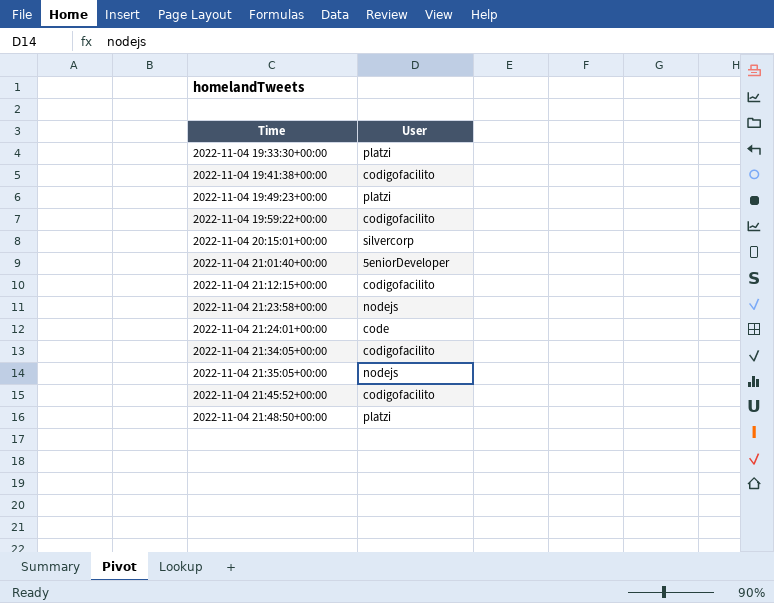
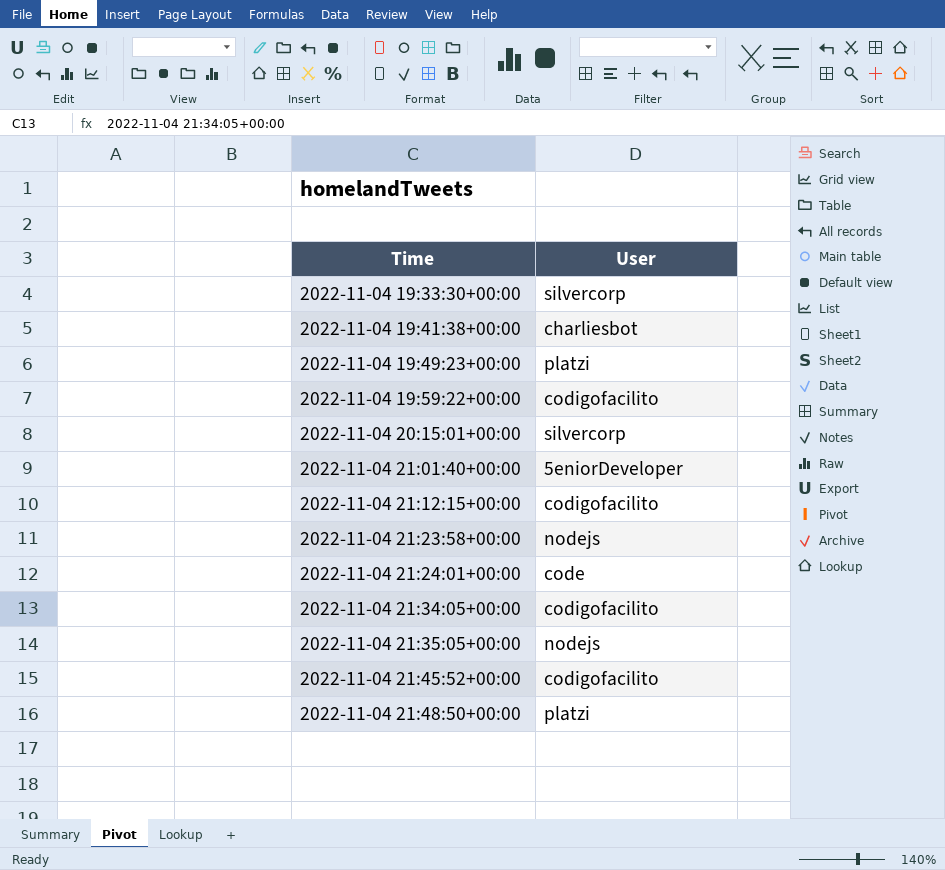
2022-11-04 19:33:30+00:00 | User: platzi -> silvercorp
2022-11-04 19:41:38+00:00 | User: codigofacilito -> charliesbot

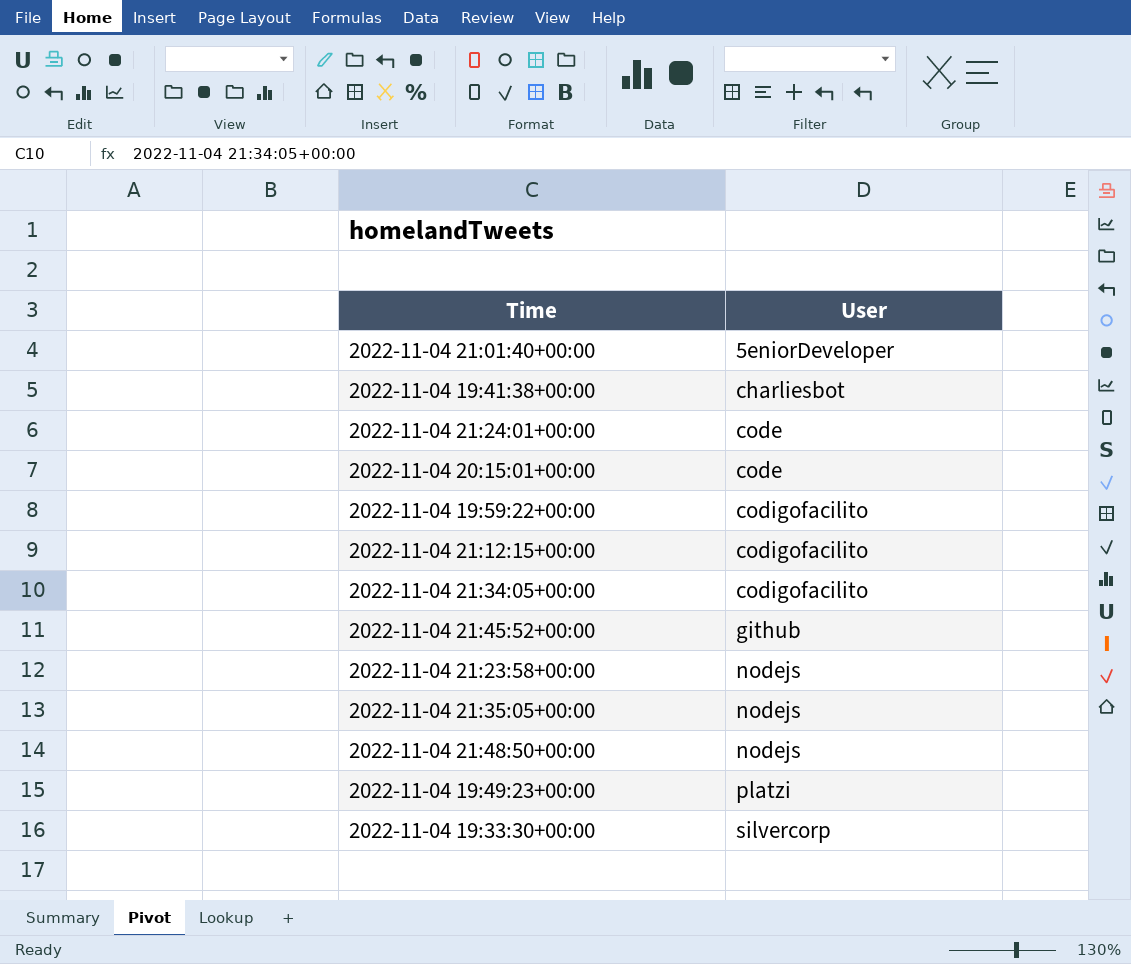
row order: Time ascending -> User ascending
2022-11-04 20:15:01+00:00 | User: silvercorp -> code
2022-11-04 21:45:52+00:00 | User: codigofacilito -> github
2022-11-04 21:48:50+00:00 | User: platzi -> nodejs

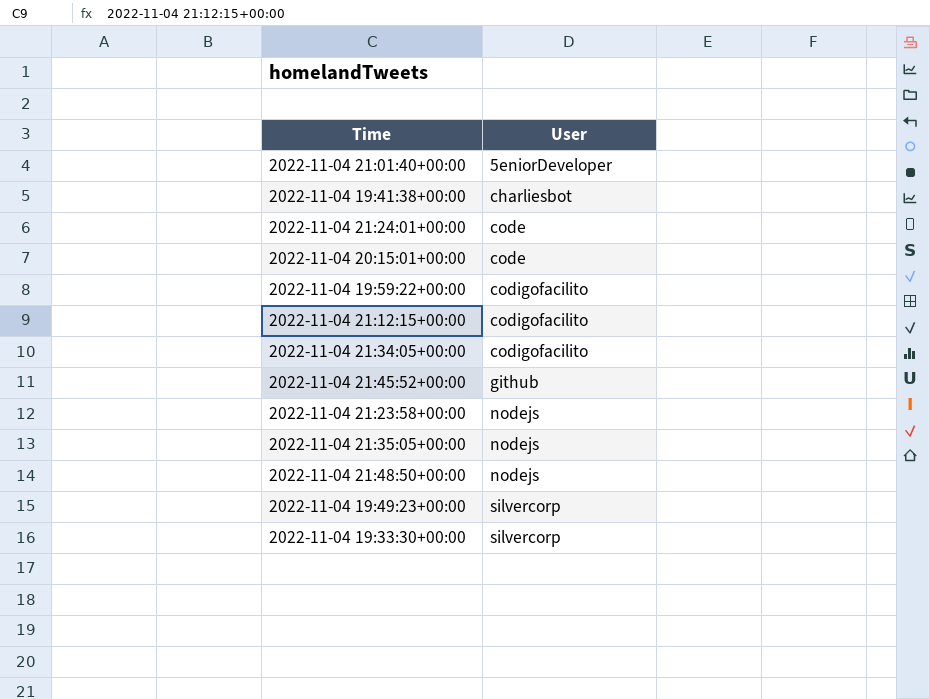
2022-11-04 19:49:23+00:00 | User: platzi -> silvercorp

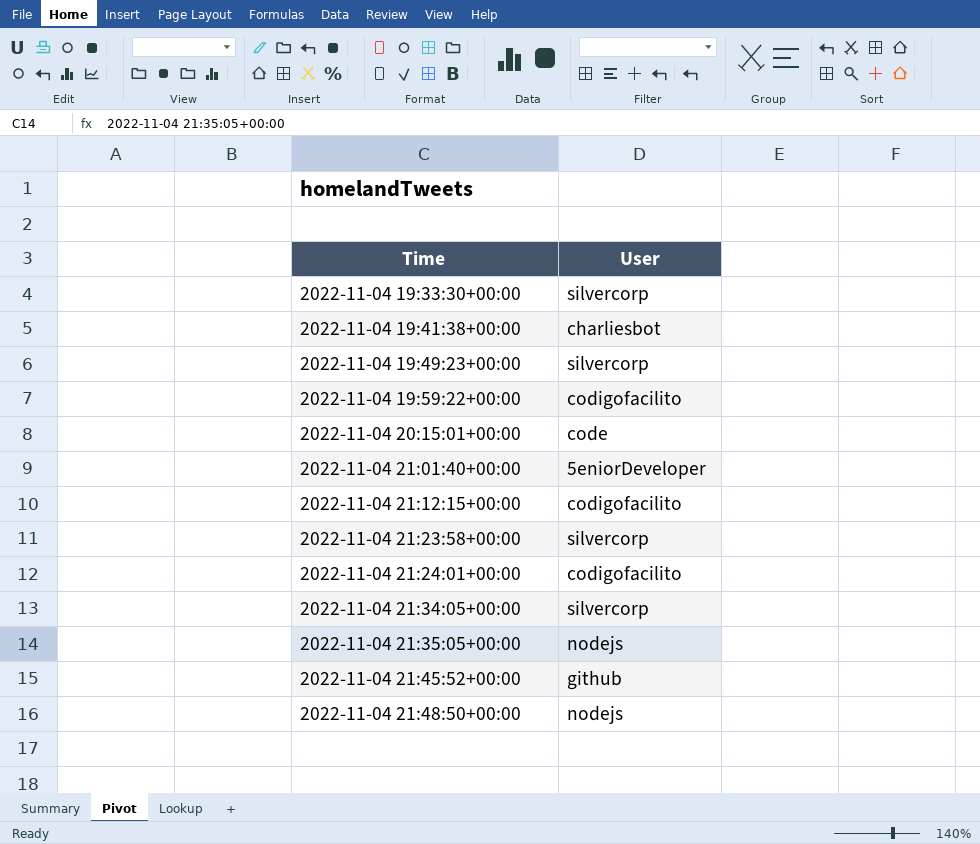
row order: User ascending -> Time ascending
2022-11-04 21:23:58+00:00 | User: nodejs -> silvercorp
2022-11-04 21:24:01+00:00 | User: code -> codigofacilito
2022-11-04 21:34:05+00:00 | User: codigofacilito -> silvercorp

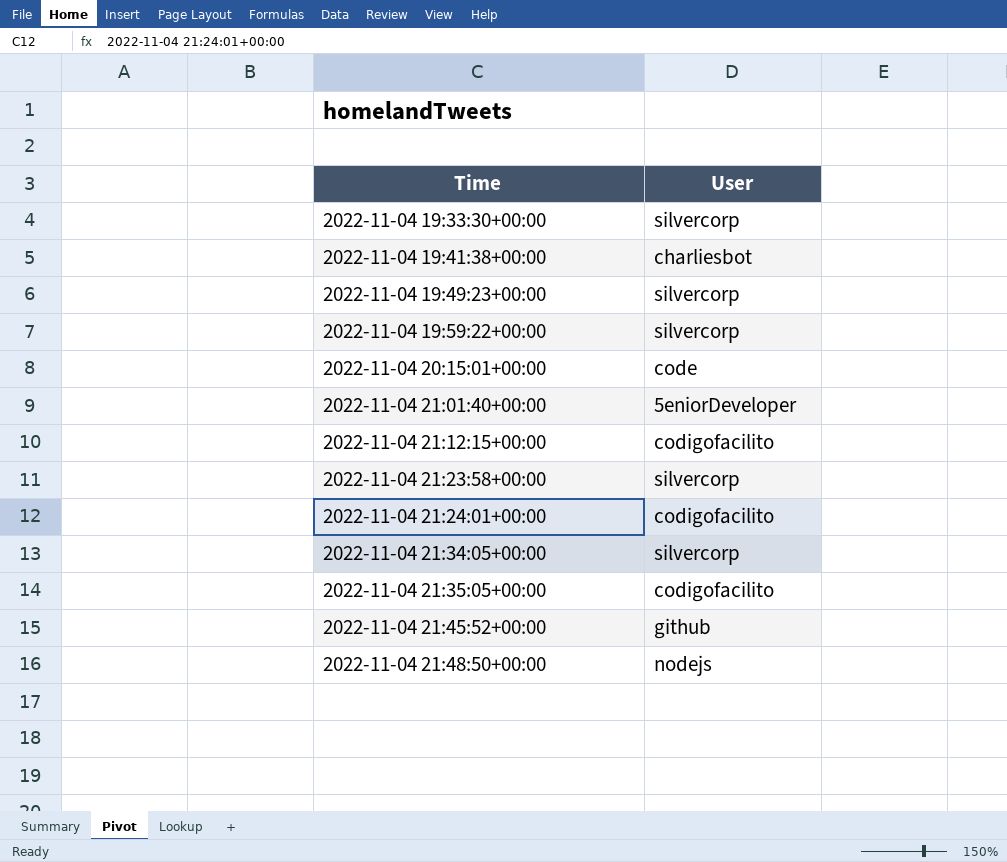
2022-11-04 19:59:22+00:00 | User: codigofacilito -> silvercorp
2022-11-04 21:35:05+00:00 | User: nodejs -> codigofacilito

